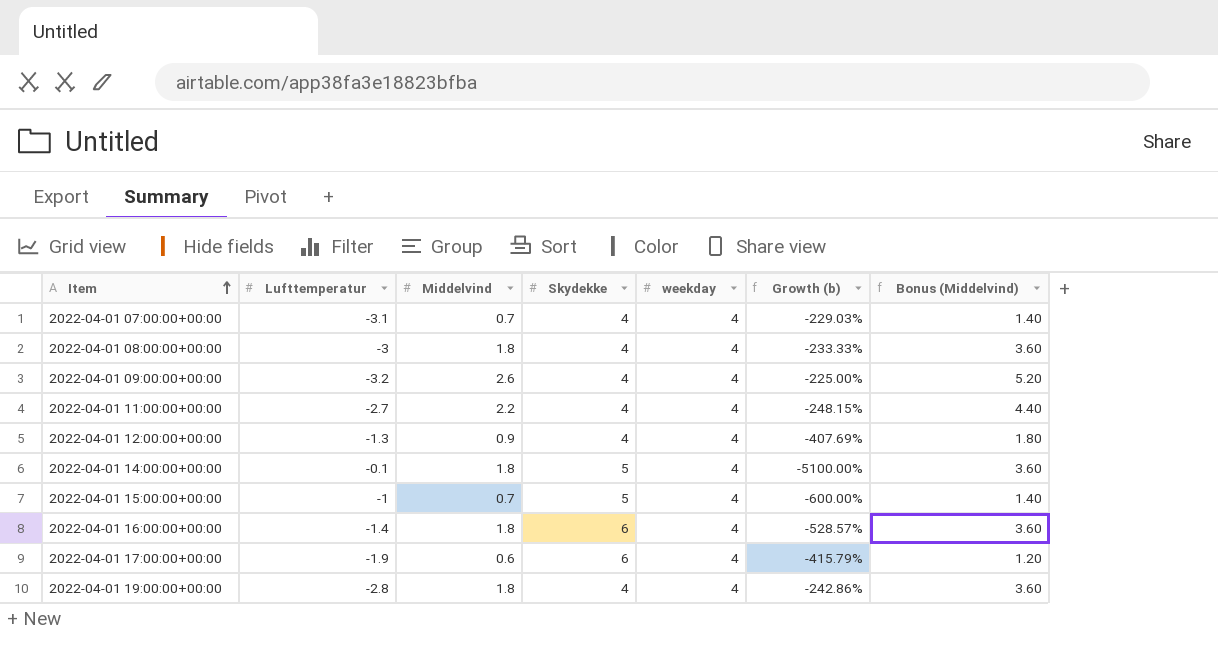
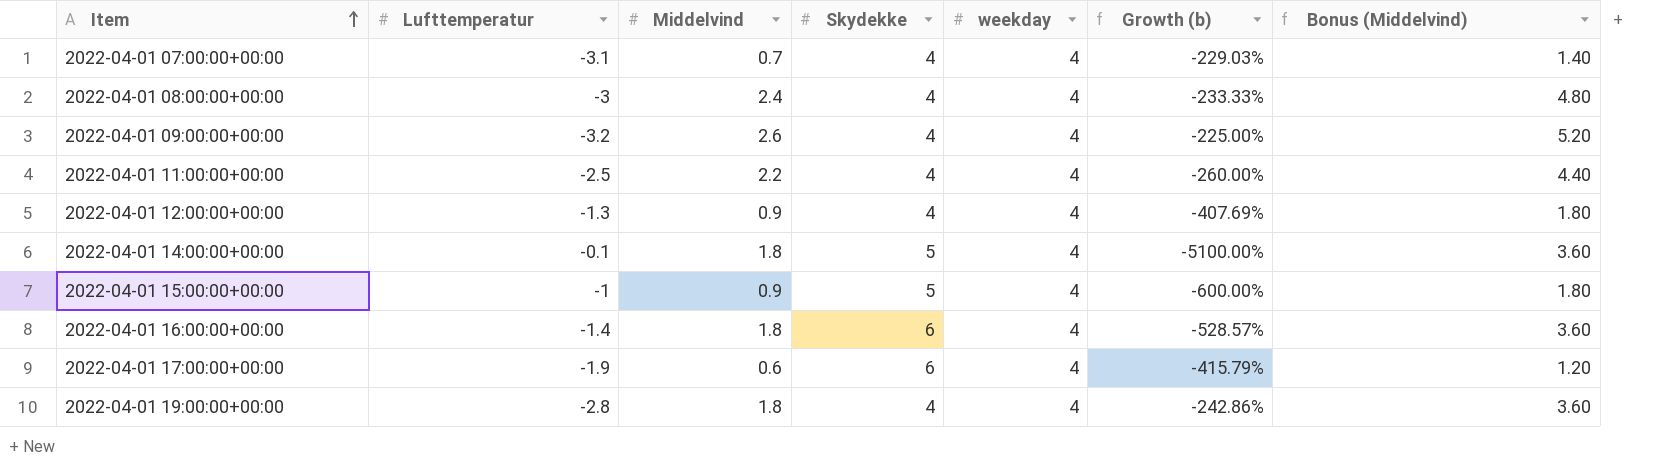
2022-04-01 08:00:00+00:00 | Middelvind: 1.8 -> 2.4
2022-04-01 08:00:00+00:00 | Bonus (Middelvind): 3.60 -> 4.80
2022-04-01 11:00:00+00:00 | Lufttemperatur: -2.7 -> -2.5
2022-04-01 11:00:00+00:00 | Growth (b): -248.15% -> -260.00%
2022-04-01 15:00:00+00:00 | Middelvind: 0.7 -> 0.9
2022-04-01 15:00:00+00:00 | Bonus (Middelvind): 1.40 -> 1.80

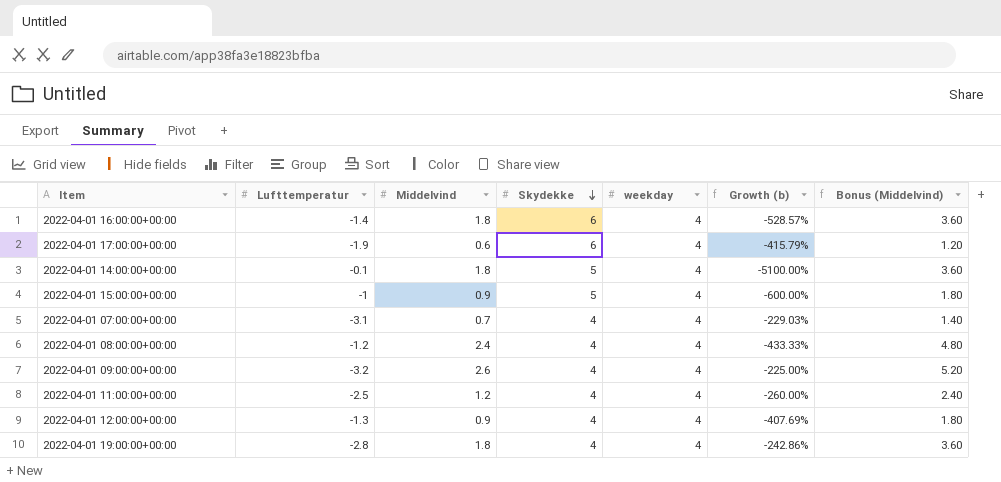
row order: Item ascending -> Skydekke descending
2022-04-01 08:00:00+00:00 | Lufttemperatur: -3 -> -1.2
2022-04-01 08:00:00+00:00 | Growth (b): -233.33% -> -433.33%
2022-04-01 11:00:00+00:00 | Middelvind: 2.2 -> 1.2
2022-04-01 11:00:00+00:00 | Bonus (Middelvind): 4.40 -> 2.40

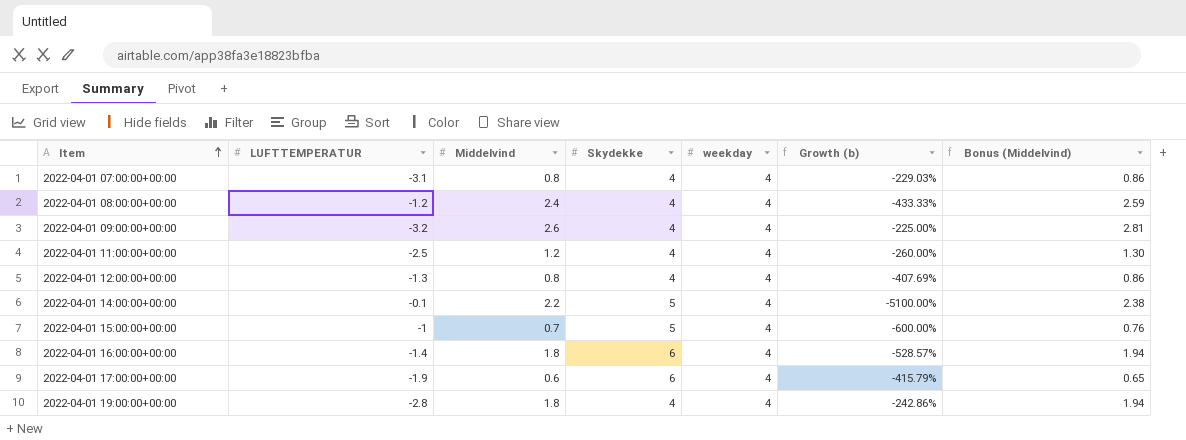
row order: Skydekke descending -> Item ascending
column name: Lufttemperatur -> LUFTTEMPERATUR
column Bonus (Middelvind) | formula: [Middelvind] * 2 -> [Middelvind] * 1.08
2022-04-01 07:00:00+00:00 | Middelvind: 0.7 -> 0.8
2022-04-01 12:00:00+00:00 | Middelvind: 0.9 -> 0.8
2022-04-01 14:00:00+00:00 | Middelvind: 1.8 -> 2.2
2022-04-01 15:00:00+00:00 | Middelvind: 0.9 -> 0.7

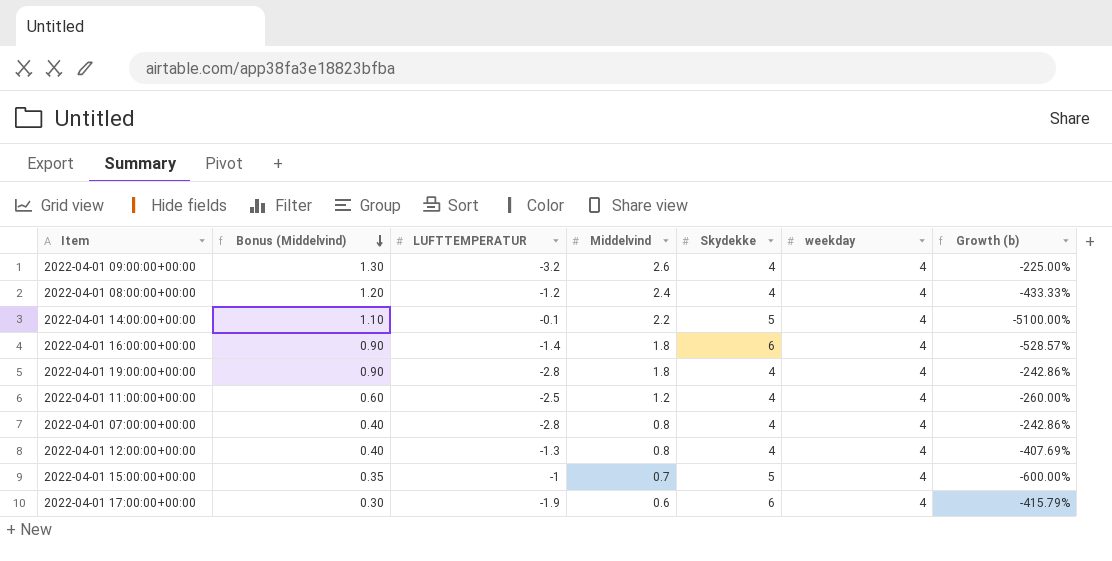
row order: Item ascending -> Bonus (Middelvind) descending
column Bonus (Middelvind) | formula: [Middelvind] * 1.08 -> [Middelvind] * 0.5
column Bonus (Middelvind) | position: 7 -> 2
2022-04-01 07:00:00+00:00 | LUFTTEMPERATUR: -3.1 -> -2.8
2022-04-01 07:00:00+00:00 | Growth (b): -229.03% -> -242.86%

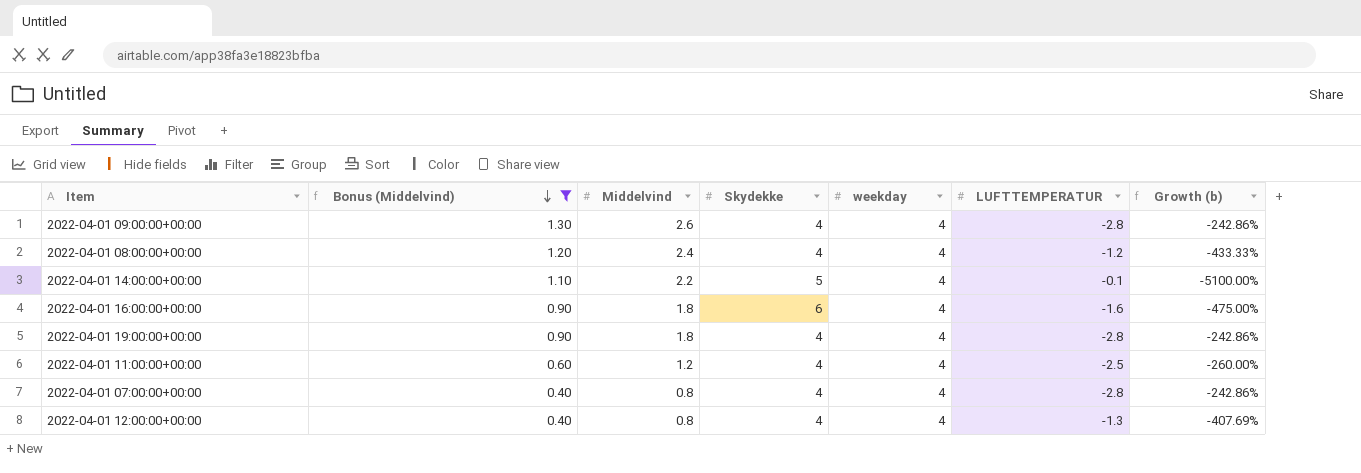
filter: none -> Bonus (Middelvind) >= 0.40
column LUFTTEMPERATUR | position: 3 -> 6
2022-04-01 09:00:00+00:00 | LUFTTEMPERATUR: -3.2 -> -2.8
2022-04-01 09:00:00+00:00 | Growth (b): -225.00% -> -242.86%
2022-04-01 16:00:00+00:00 | LUFTTEMPERATUR: -1.4 -> -1.6
2022-04-01 16:00:00+00:00 | Growth (b): -528.57% -> -475.00%

